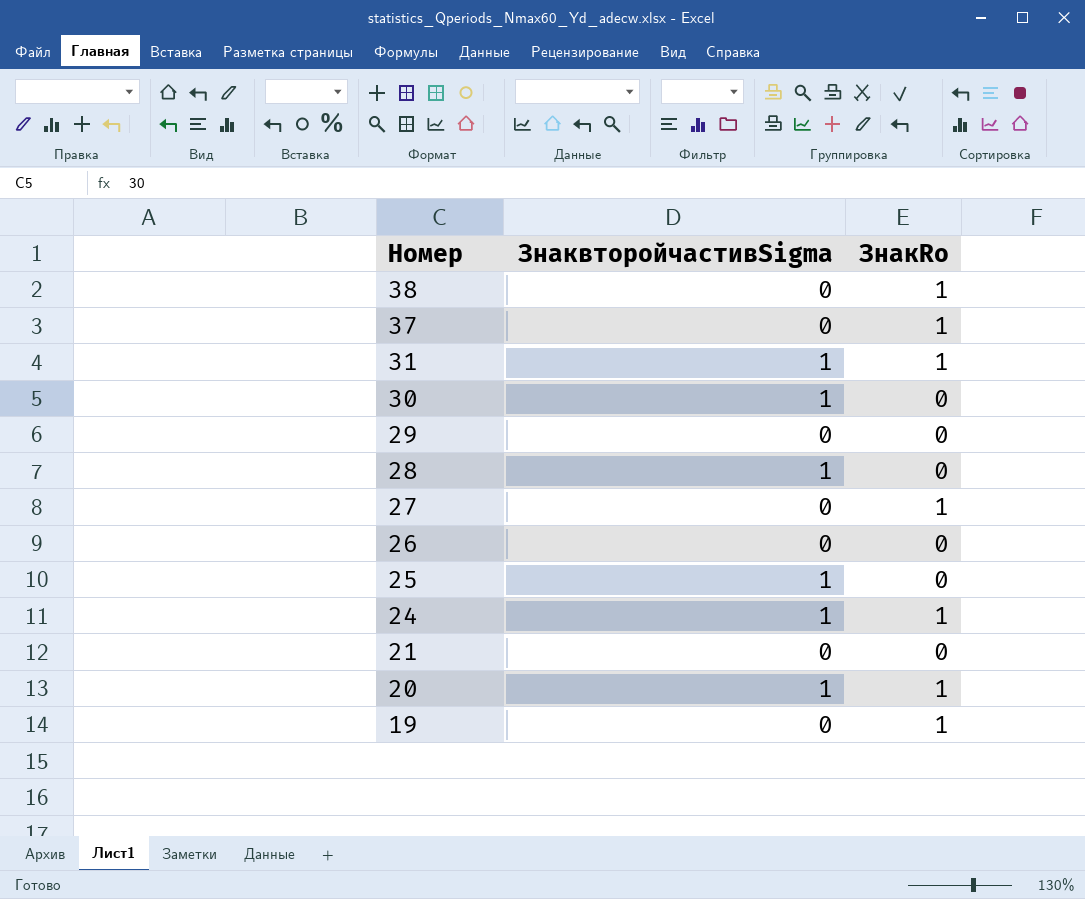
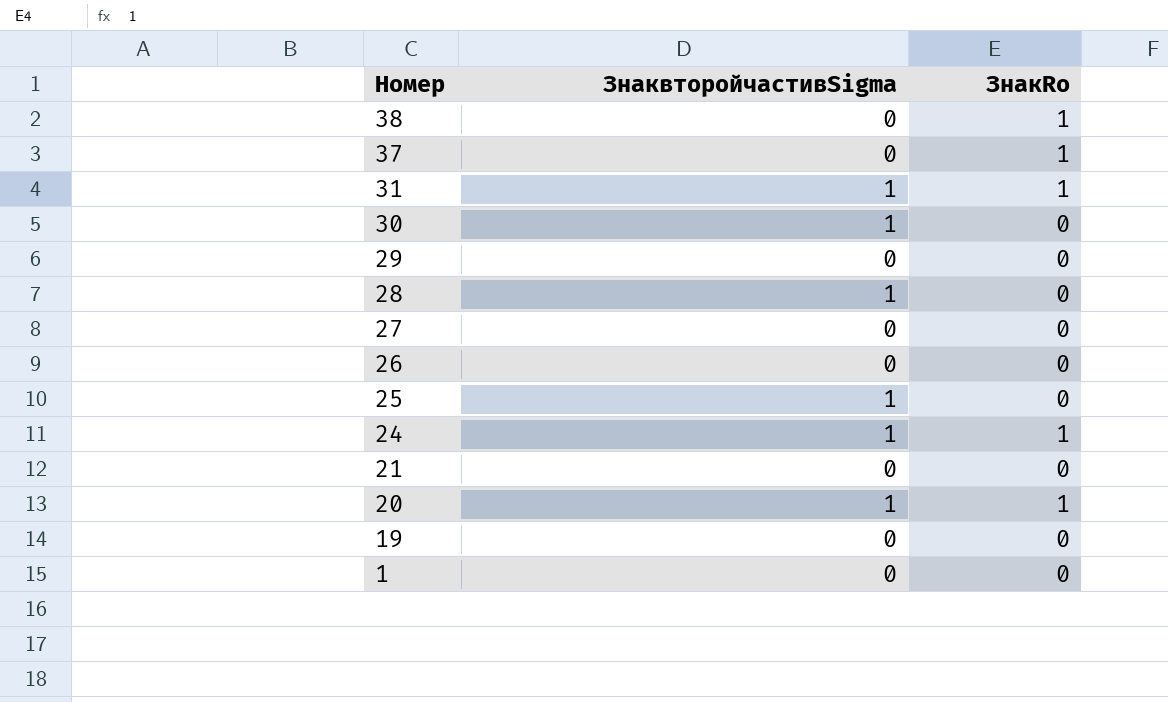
27 | ЗнакRo: 1 -> 0
19 | ЗнакRo: 1 -> 0
row 1: none -> 0 | 0

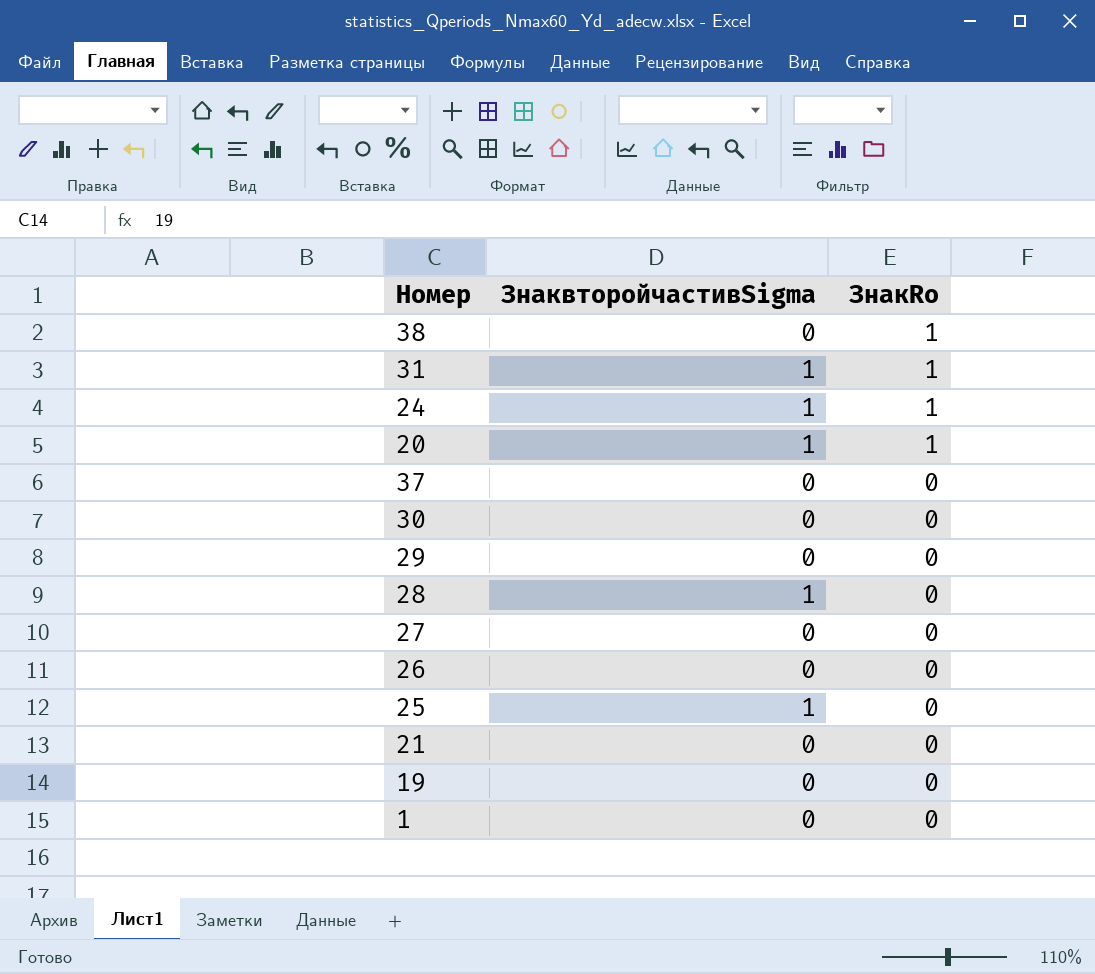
row order: Номер descending -> ЗнакRo descending
37 | ЗнакRo: 1 -> 0
30 | ЗнаквторойчастивSigma: 1 -> 0

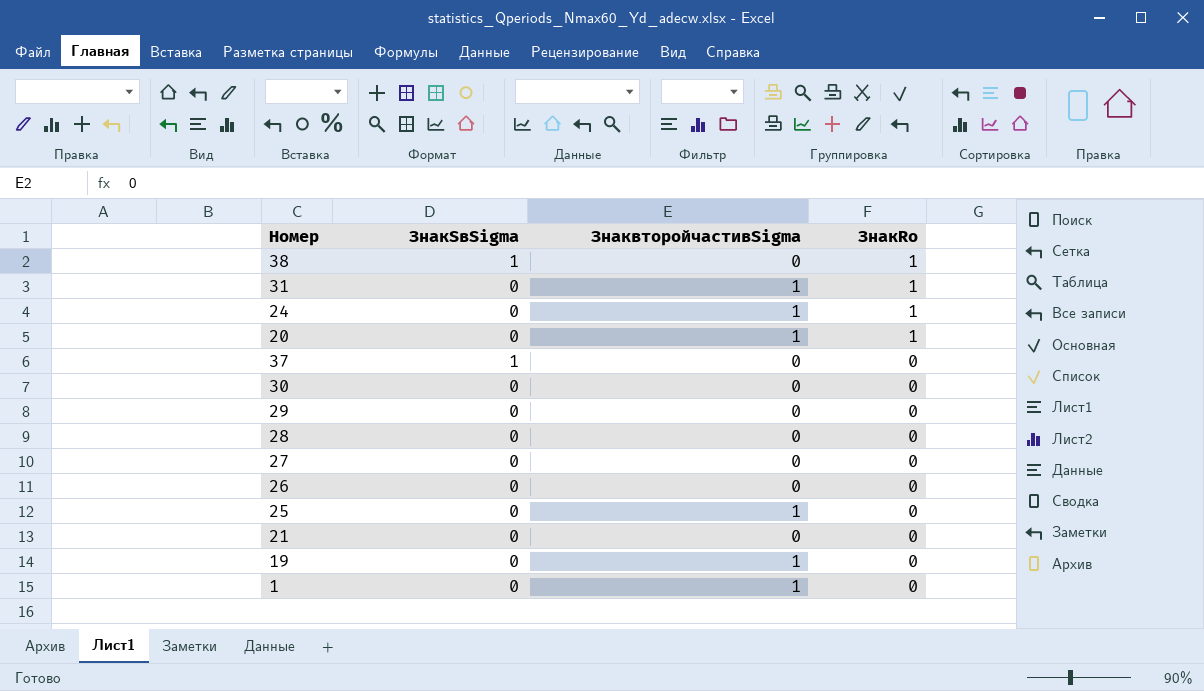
column ЗнакSвSigma | position: none -> 2
28 | ЗнаквторойчастивSigma: 1 -> 0
19 | ЗнаквторойчастивSigma: 0 -> 1
1 | ЗнаквторойчастивSigma: 0 -> 1

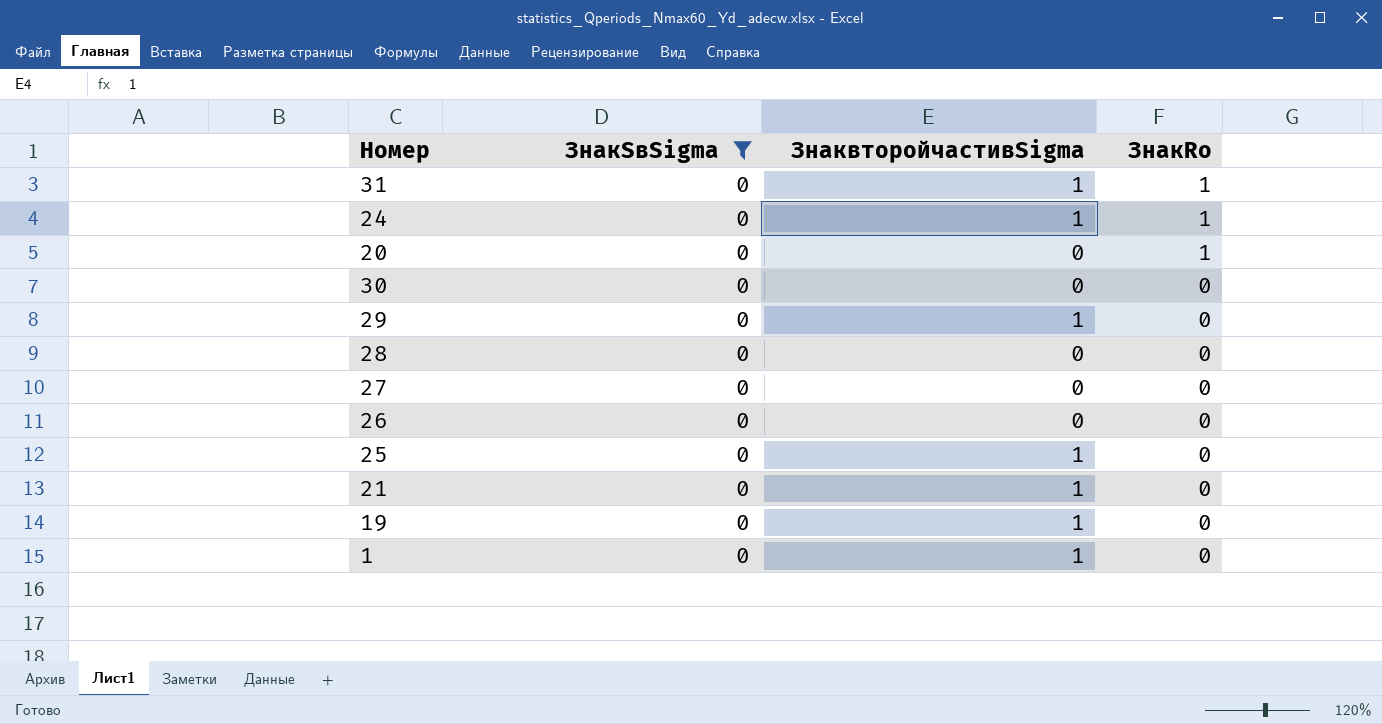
filter: none -> ЗнакSвSigma = 0
20 | ЗнаквторойчастивSigma: 1 -> 0
29 | ЗнаквторойчастивSigma: 0 -> 1
21 | ЗнаквторойчастивSigma: 0 -> 1

